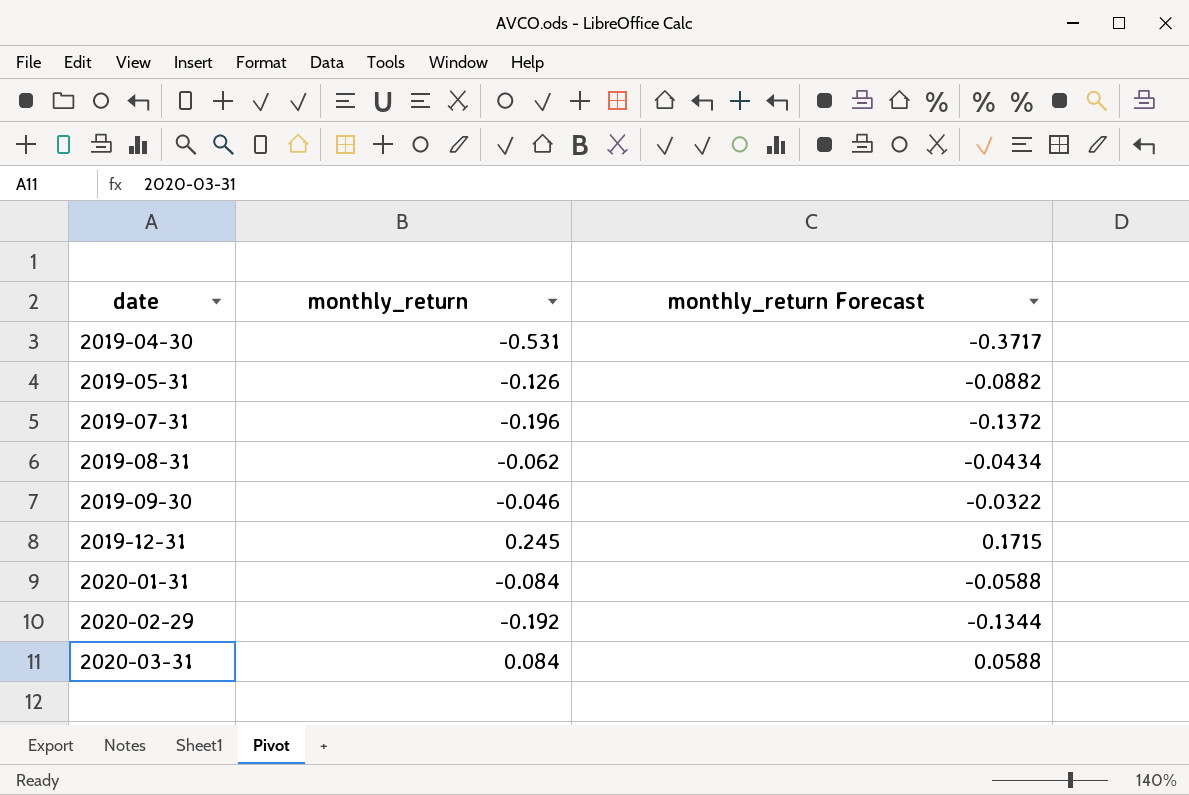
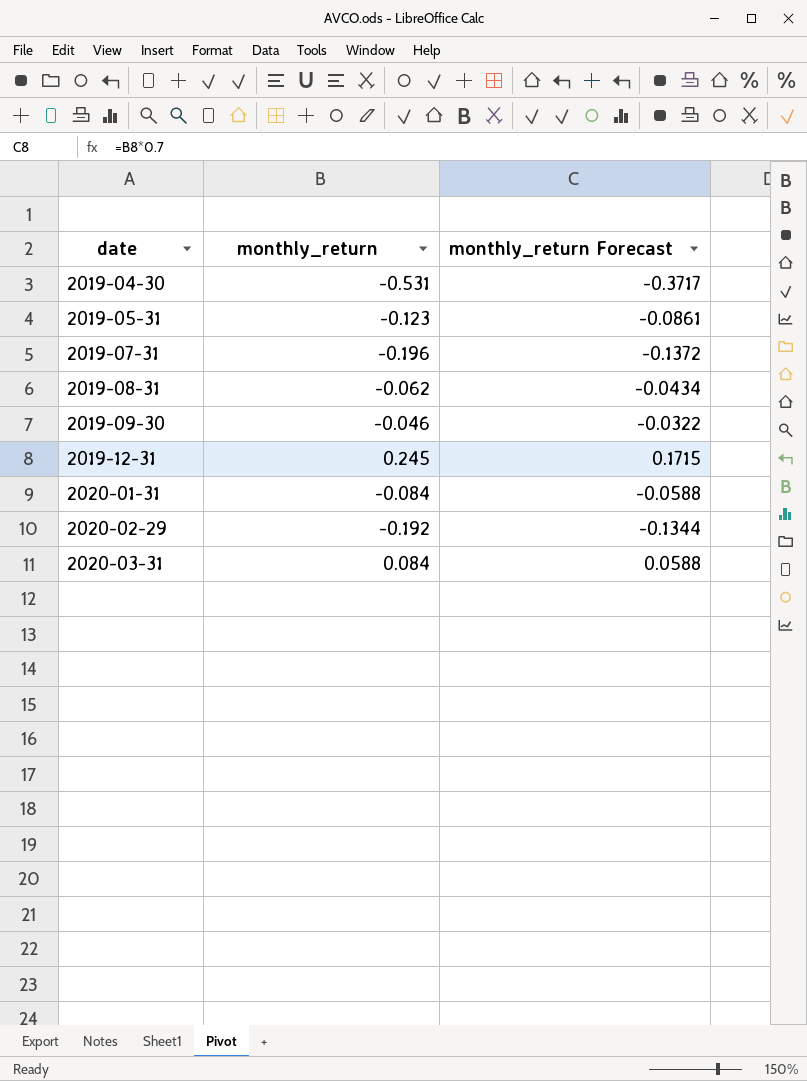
2019-05-31 | monthly_return: -0.126 -> -0.123
2019-05-31 | monthly_return Forecast: -0.0882 -> -0.0861

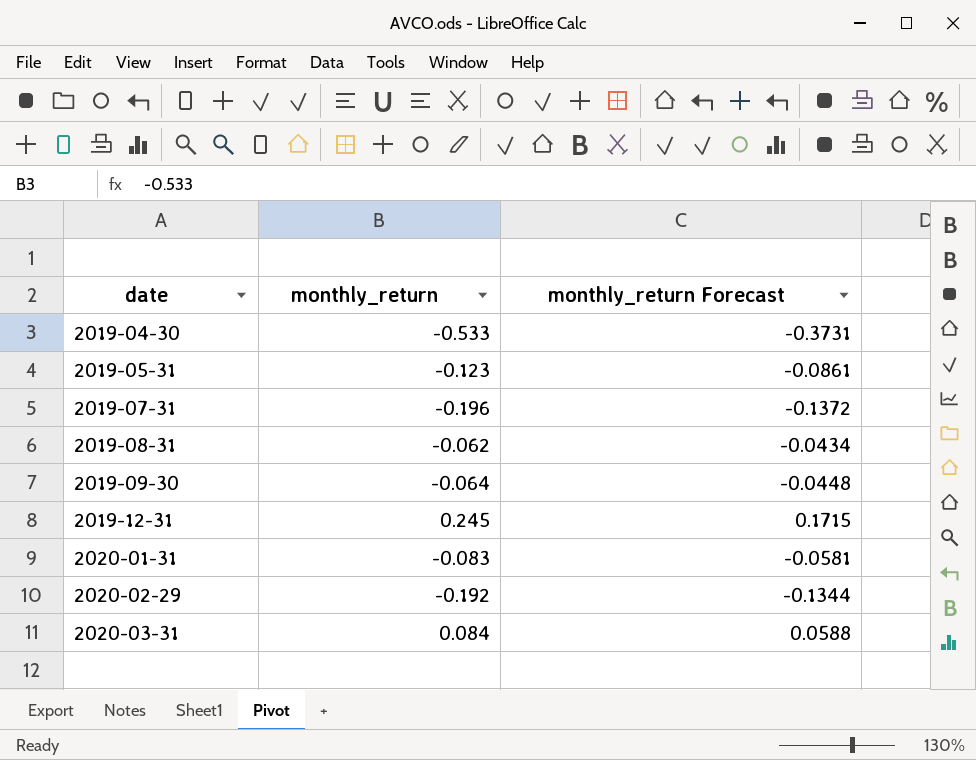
2019-04-30 | monthly_return: -0.531 -> -0.533
2019-04-30 | monthly_return Forecast: -0.3717 -> -0.3731
2019-09-30 | monthly_return: -0.046 -> -0.064
2019-09-30 | monthly_return Forecast: -0.0322 -> -0.0448
2020-01-31 | monthly_return: -0.084 -> -0.083
2020-01-31 | monthly_return Forecast: -0.0588 -> -0.0581

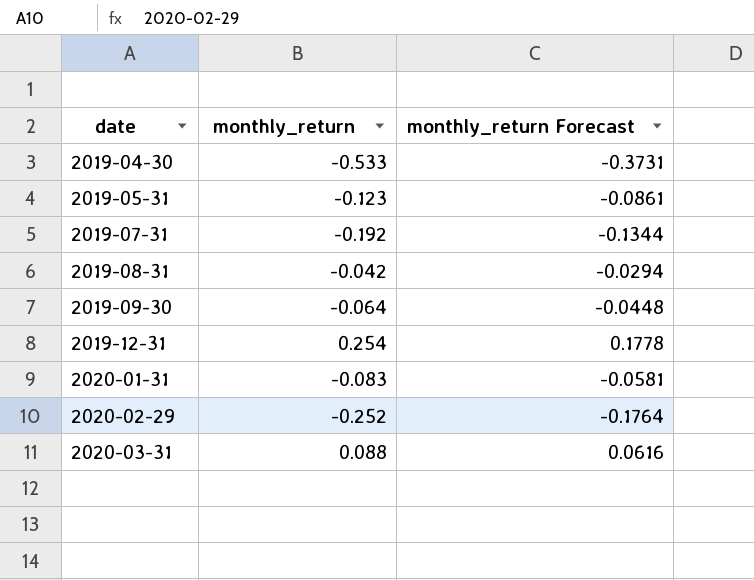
2019-07-31 | monthly_return: -0.196 -> -0.192
2019-07-31 | monthly_return Forecast: -0.1372 -> -0.1344
2019-08-31 | monthly_return: -0.062 -> -0.042
2019-08-31 | monthly_return Forecast: -0.0434 -> -0.0294
2019-12-31 | monthly_return: 0.245 -> 0.254
2019-12-31 | monthly_return Forecast: 0.1715 -> 0.1778
2020-02-29 | monthly_return: -0.192 -> -0.252
2020-02-29 | monthly_return Forecast: -0.1344 -> -0.1764
2020-03-31 | monthly_return: 0.084 -> 0.088
2020-03-31 | monthly_return Forecast: 0.0588 -> 0.0616

